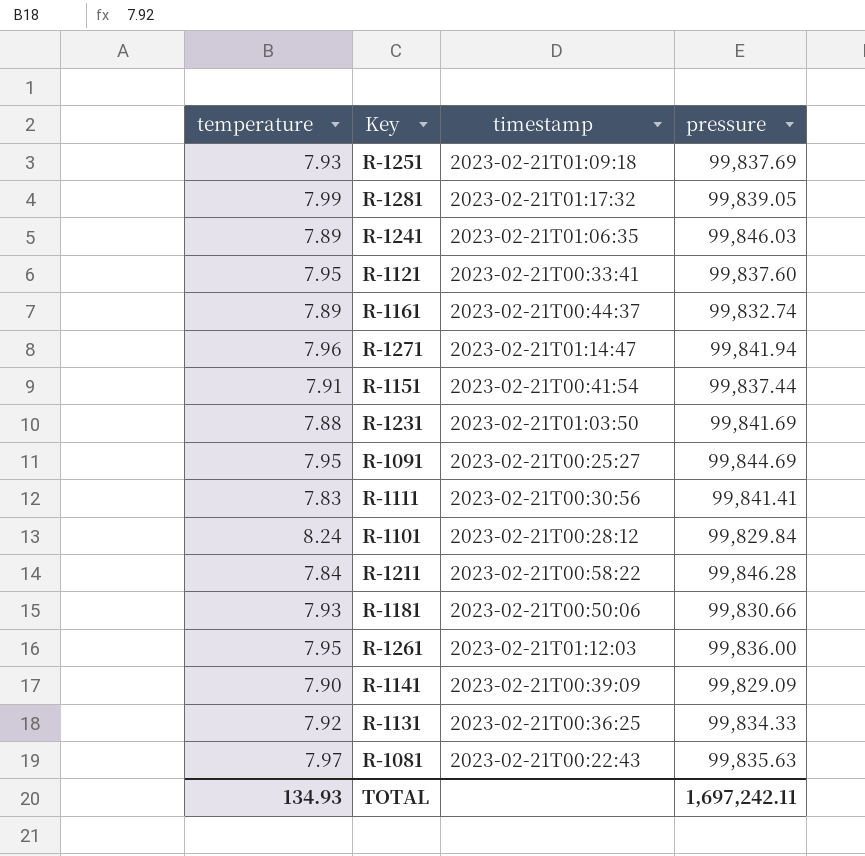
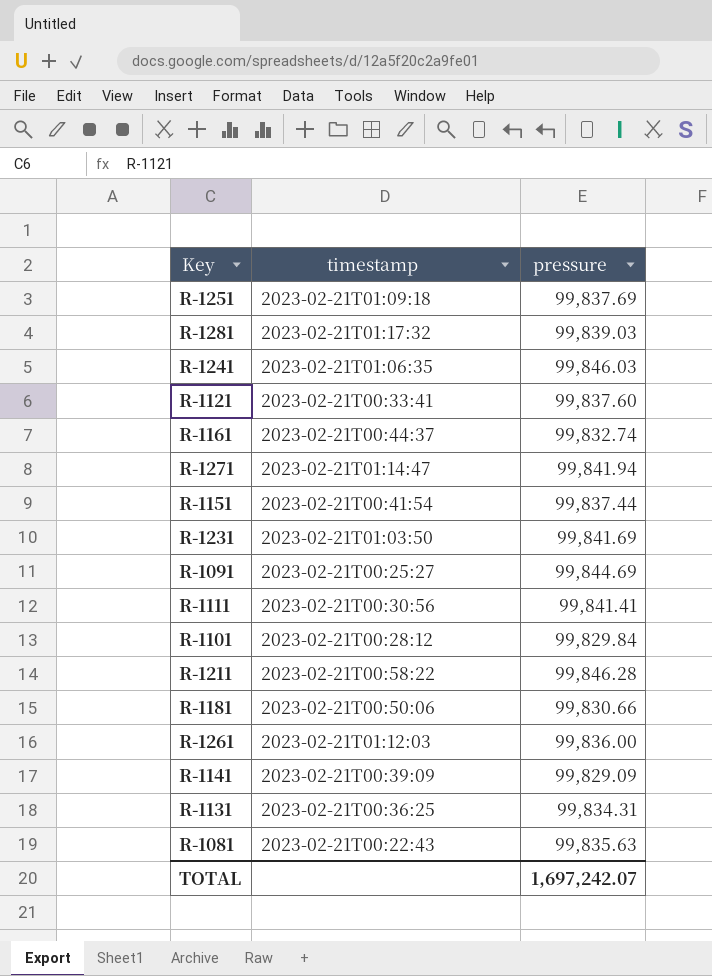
column temperature | position: 1 -> none
R-1281 | pressure: 99,839.05 -> 99,839.03
R-1131 | pressure: 99,834.33 -> 99,834.31
TOTAL | pressure: 1,697,242.11 -> 1,697,242.07

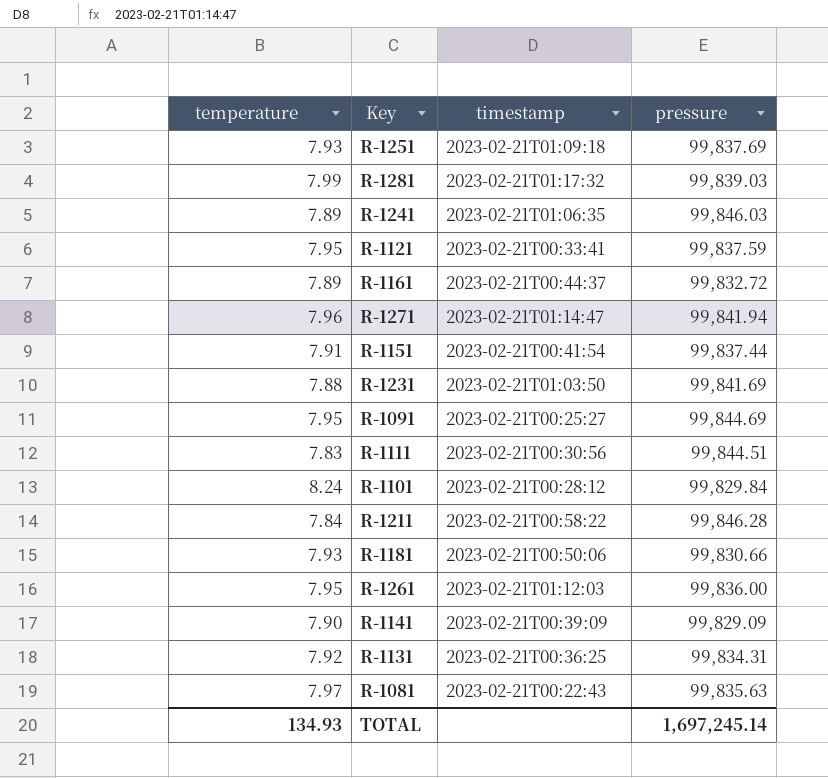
column temperature | position: none -> 1
R-1121 | pressure: 99,837.60 -> 99,837.59
R-1161 | pressure: 99,832.74 -> 99,832.72
R-1111 | pressure: 99,841.41 -> 99,844.51
TOTAL | pressure: 1,697,242.07 -> 1,697,245.14

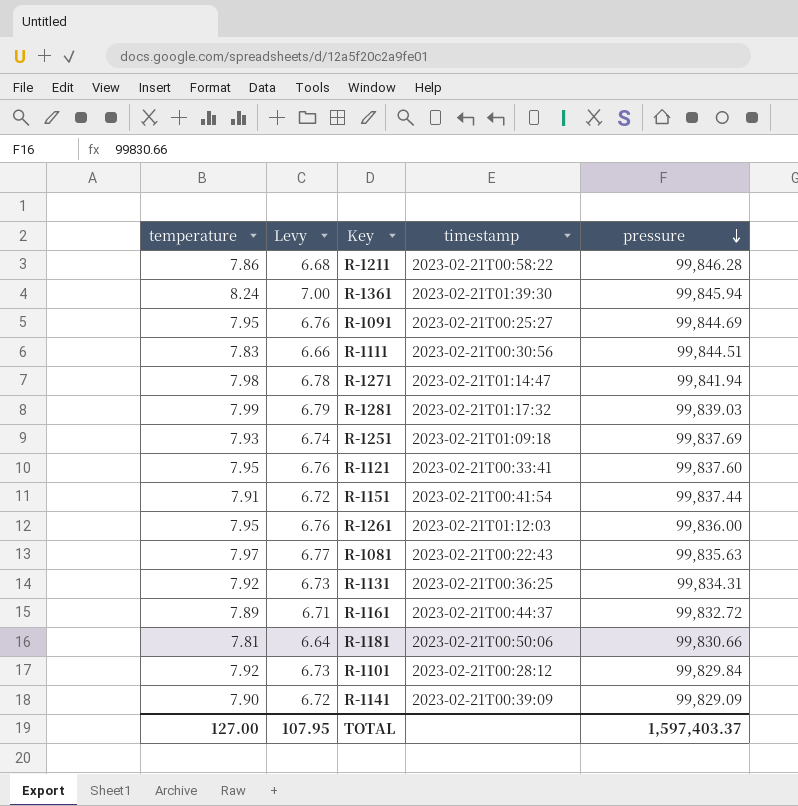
row order: none -> pressure descending
column Levy | formula: none -> [temperature] * 0.85
row R-1241: 7.89 | 2023-02-21T01:06:35 | 99,846.03 -> none
row R-1231: 7.88 | 2023-02-21T01:03:50 | 99,841.69 -> none
R-1211 | temperature: 7.84 -> 7.86
row R-1361: none -> 8.24 | 7.00 | 2023-02-21T01:39:30 | 99,845.94
R-1271 | temperature: 7.96 -> 7.98
R-1121 | pressure: 99,837.59 -> 99,837.60
R-1181 | temperature: 7.93 -> 7.81
R-1101 | temperature: 8.24 -> 7.92
TOTAL | temperature: 134.93 -> 127.00
TOTAL | pressure: 1,697,245.14 -> 1,597,403.37

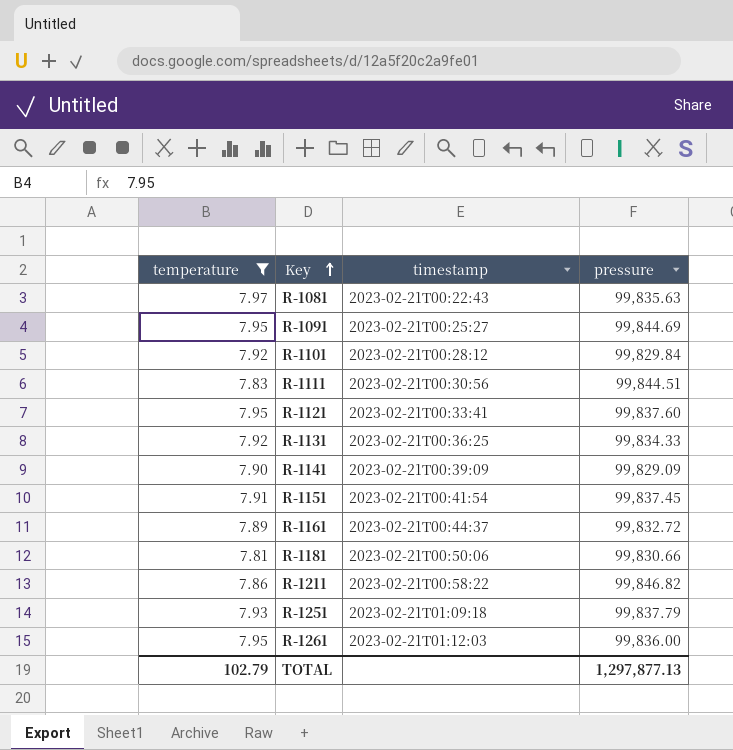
filter: none -> temperature <= 7.97
row order: pressure descending -> Key ascending
column Levy | formula: [temperature] * 0.85 -> none
R-1131 | pressure: 99,834.31 -> 99,834.33
R-1151 | pressure: 99,837.44 -> 99,837.45
R-1211 | pressure: 99,846.28 -> 99,846.82
R-1251 | pressure: 99,837.69 -> 99,837.79
TOTAL | temperature: 127.00 -> 102.79
TOTAL | pressure: 1,597,403.37 -> 1,297,877.13

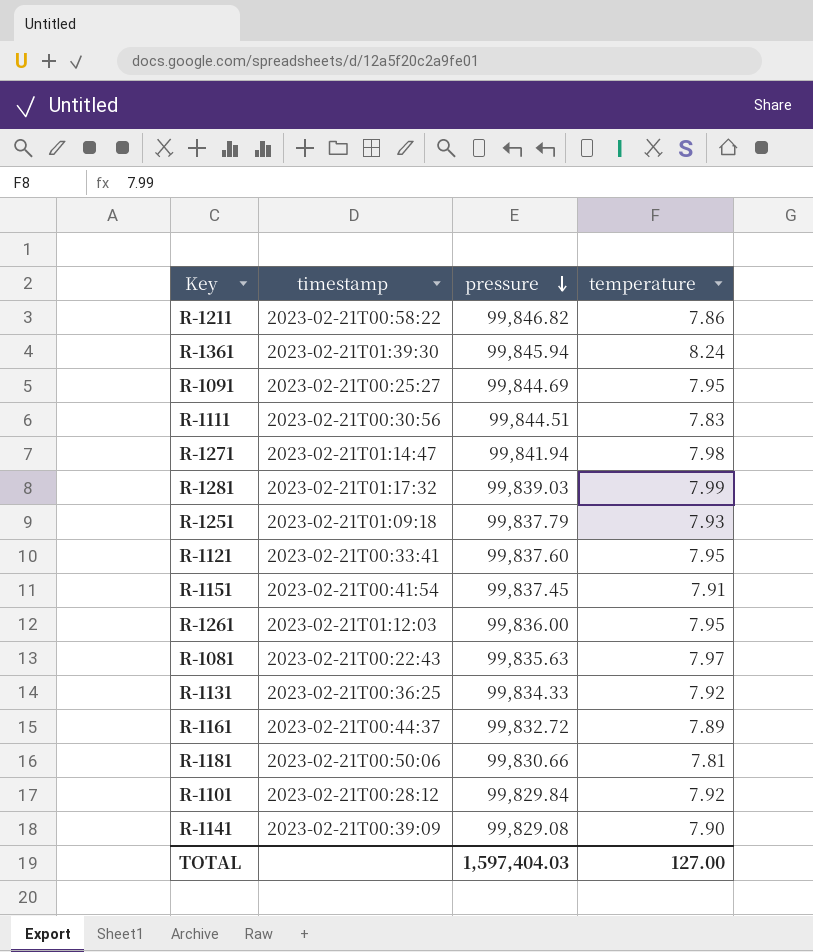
filter: temperature <= 7.97 -> none
row order: Key ascending -> pressure descending
column temperature | position: 1 -> 4
R-1141 | pressure: 99,829.09 -> 99,829.08
TOTAL | pressure: 1,297,877.13 -> 1,597,404.03
TOTAL | temperature: 102.79 -> 127.00

